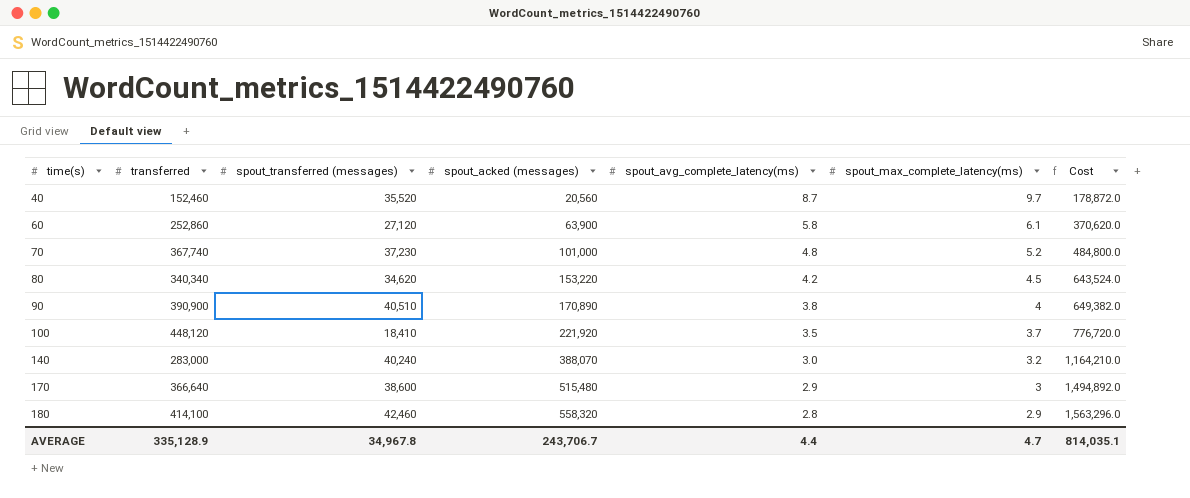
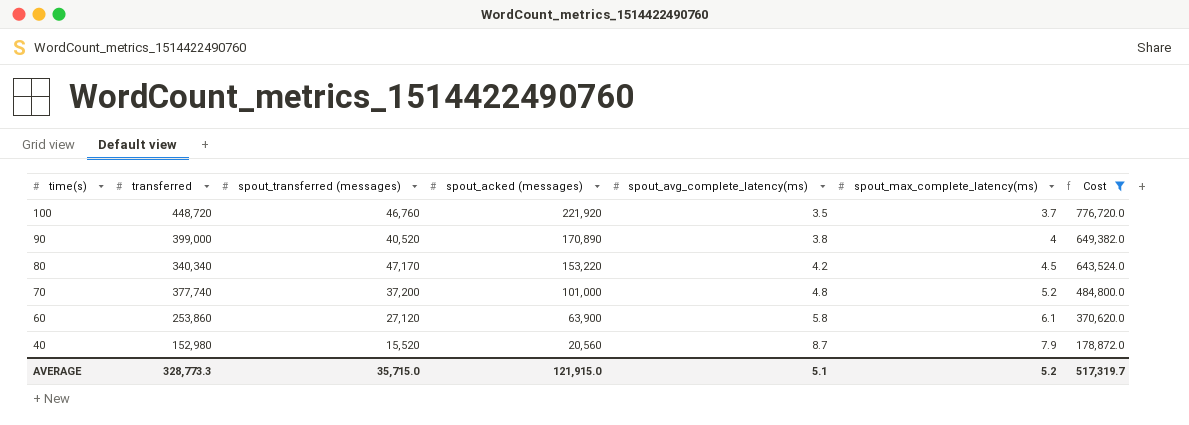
filter: none -> Cost <= 776,720.0
row order: time(s) ascending -> time(s) descending
100 | transferred: 448,120 -> 448,720
100 | spout_transferred (messages): 18,410 -> 46,760
90 | transferred: 390,900 -> 399,000
90 | spout_transferred (messages): 40,510 -> 40,520
80 | spout_transferred (messages): 34,620 -> 47,170
70 | transferred: 367,740 -> 377,740
70 | spout_transferred (messages): 37,230 -> 37,200
60 | transferred: 252,860 -> 253,860
40 | transferred: 152,460 -> 152,980
40 | spout_transferred (messages): 35,520 -> 15,520
40 | spout_max_complete_latency(ms): 9.7 -> 7.9
AVERAGE | transferred: 335,128.9 -> 328,773.3
AVERAGE | spout_transferred (messages): 34,967.8 -> 35,715.0
AVERAGE | spout_acked (messages): 243,706.7 -> 121,915.0
AVERAGE | spout_avg_complete_latency(ms): 4.4 -> 5.1
AVERAGE | spout_max_complete_latency(ms): 4.7 -> 5.2
AVERAGE | Cost: 814,035.1 -> 517,319.7

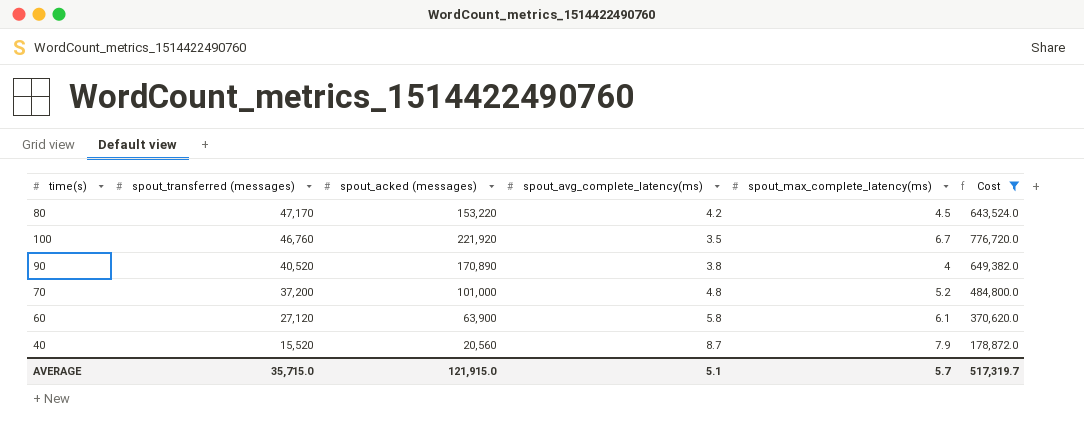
row order: time(s) descending -> spout_transferred (messages) descending
column transferred | position: 2 -> none
100 | spout_max_complete_latency(ms): 3.7 -> 6.7
AVERAGE | spout_max_complete_latency(ms): 5.2 -> 5.7

